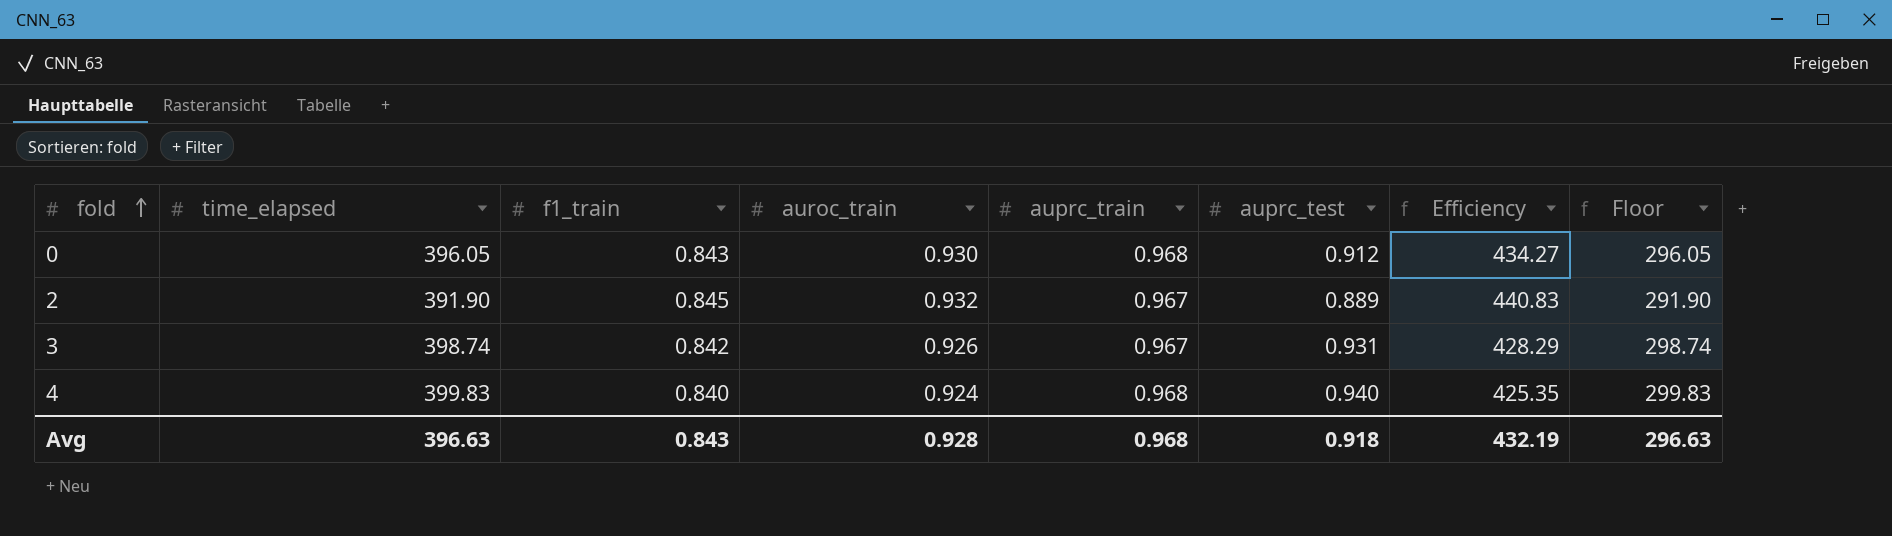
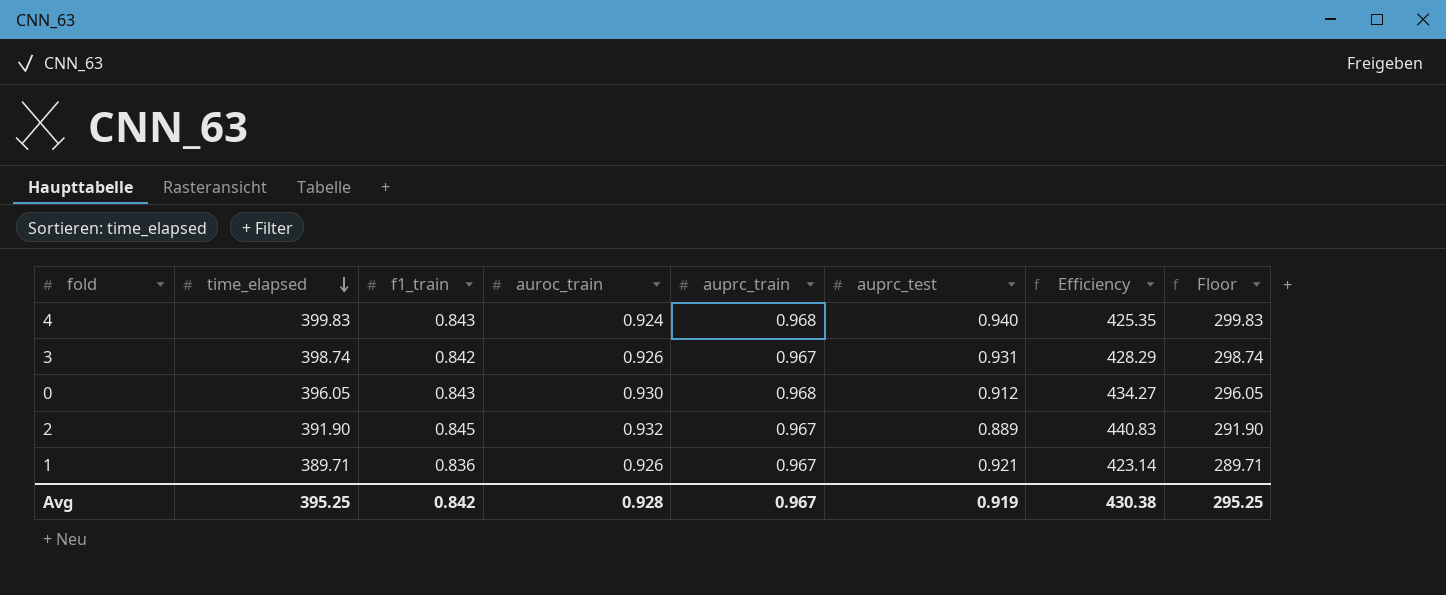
row order: fold ascending -> time_elapsed descending
4 | f1_train: 0.840 -> 0.843
row 1: none -> 389.71 | 0.836 | 0.926 | 0.967 | 0.921 | 423.14 | 289.71
Avg | time_elapsed: 396.63 -> 395.25
Avg | f1_train: 0.843 -> 0.842
Avg | auprc_train: 0.968 -> 0.967
Avg | auprc_test: 0.918 -> 0.919
Avg | Efficiency: 432.19 -> 430.38
Avg | Floor: 296.63 -> 295.25

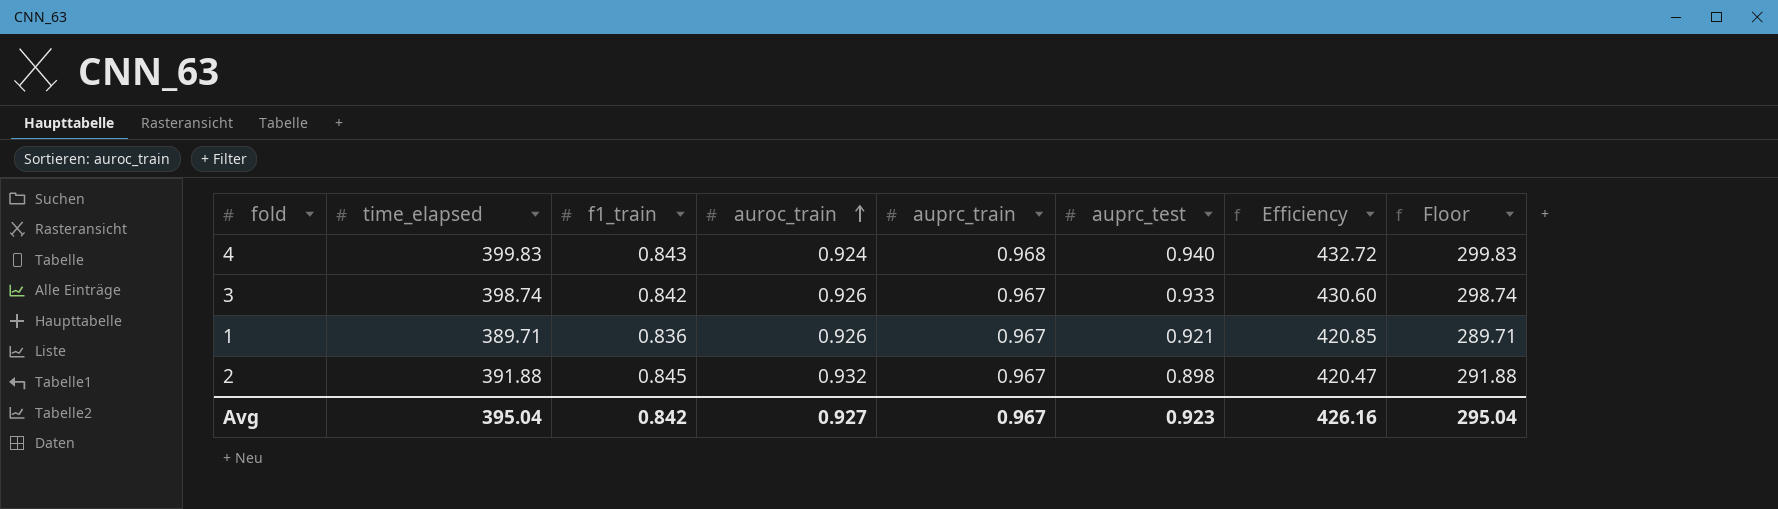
row order: time_elapsed descending -> auroc_train ascending
column Efficiency | formula: [time_elapsed] / [auprc_test] -> [time_elapsed] / [auroc_train]
row 0: 396.05 | 0.843 | 0.930 | 0.968 | 0.912 | 434.27 | 296.05 -> none
3 | auprc_test: 0.931 -> 0.933
2 | time_elapsed: 391.90 -> 391.88
2 | auprc_test: 0.889 -> 0.898
2 | Floor: 291.90 -> 291.88
Avg | time_elapsed: 395.25 -> 395.04
Avg | auroc_train: 0.928 -> 0.927
Avg | auprc_test: 0.919 -> 0.923
Avg | Efficiency: 430.38 -> 426.16
Avg | Floor: 295.25 -> 295.04

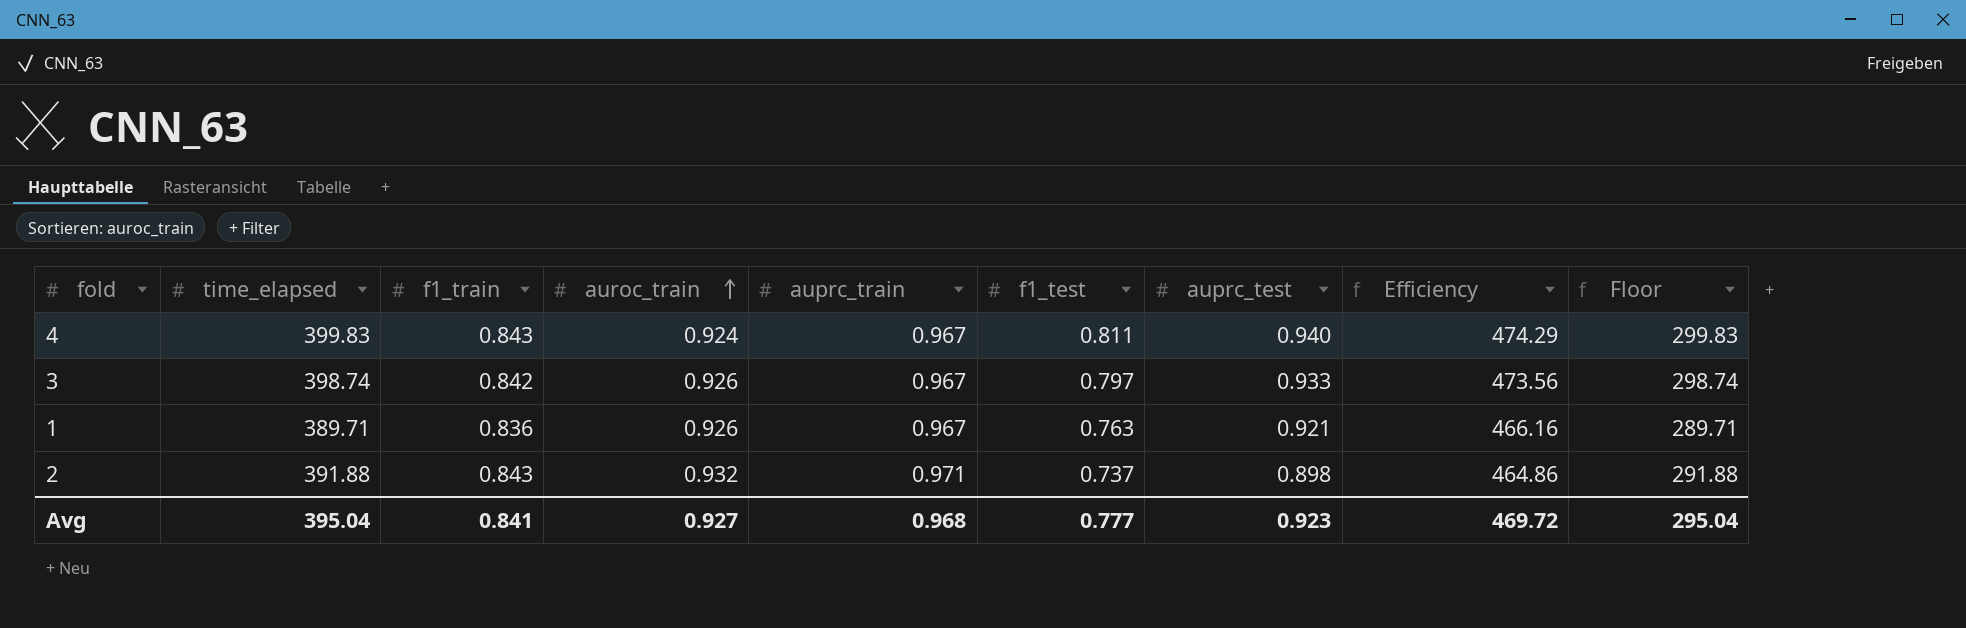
column f1_test | position: none -> 6
column Efficiency | formula: [time_elapsed] / [auroc_train] -> [time_elapsed] / [f1_train]
4 | auprc_train: 0.968 -> 0.967
2 | f1_train: 0.845 -> 0.843
2 | auprc_train: 0.967 -> 0.971
Avg | f1_train: 0.842 -> 0.841
Avg | auprc_train: 0.967 -> 0.968
Avg | Efficiency: 426.16 -> 469.72

